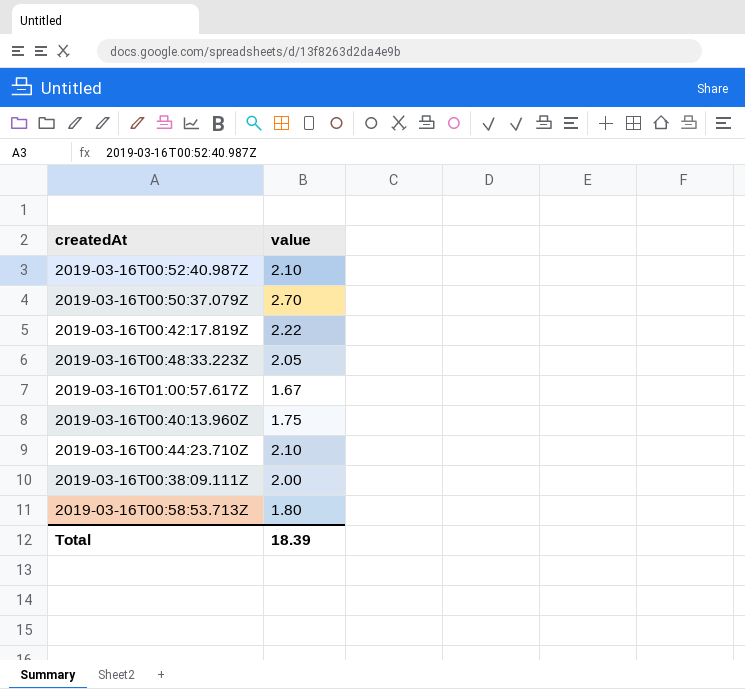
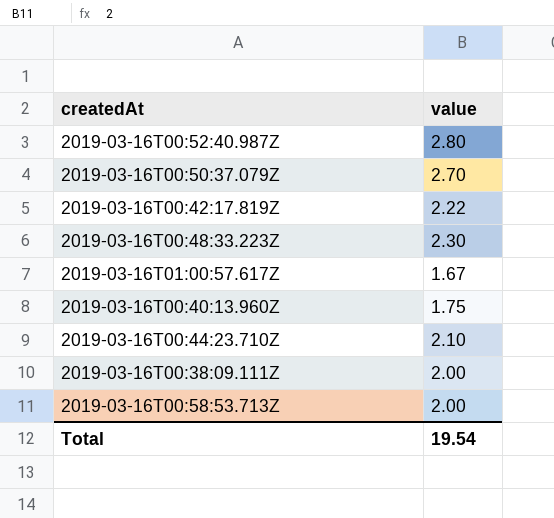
2019-03-16T00:52:40.987Z | value: 2.10 -> 2.80
2019-03-16T00:48:33.223Z | value: 2.05 -> 2.30
2019-03-16T00:58:53.713Z | value: 1.80 -> 2.00
Total | value: 18.39 -> 19.54

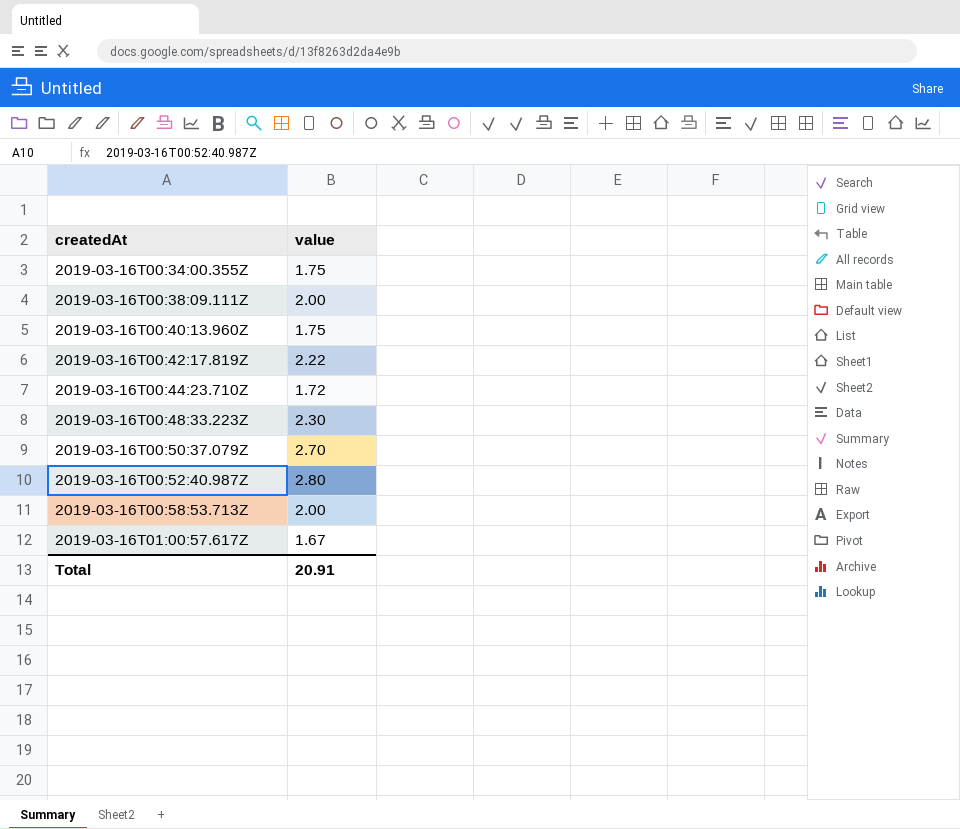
row order: none -> createdAt ascending
row 2019-03-16T00:34:00.355Z: none -> 1.75
2019-03-16T00:44:23.710Z | value: 2.10 -> 1.72
Total | value: 19.54 -> 20.91

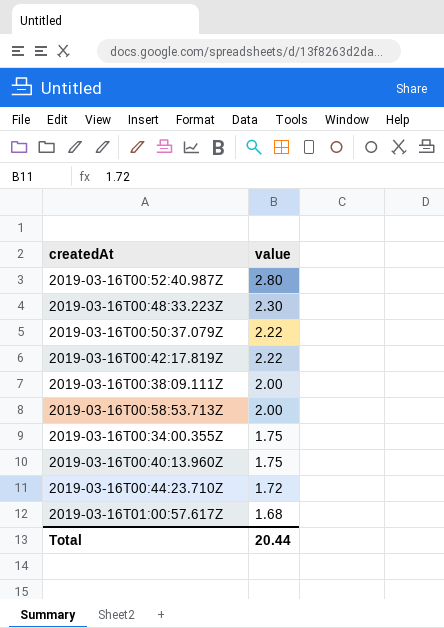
row order: createdAt ascending -> value descending
2019-03-16T00:50:37.079Z | value: 2.70 -> 2.22
2019-03-16T01:00:57.617Z | value: 1.67 -> 1.68
Total | value: 20.91 -> 20.44

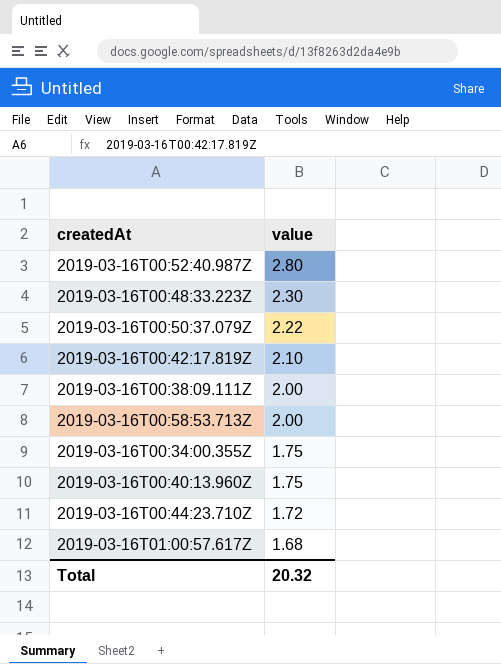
2019-03-16T00:42:17.819Z | value: 2.22 -> 2.10
Total | value: 20.44 -> 20.32

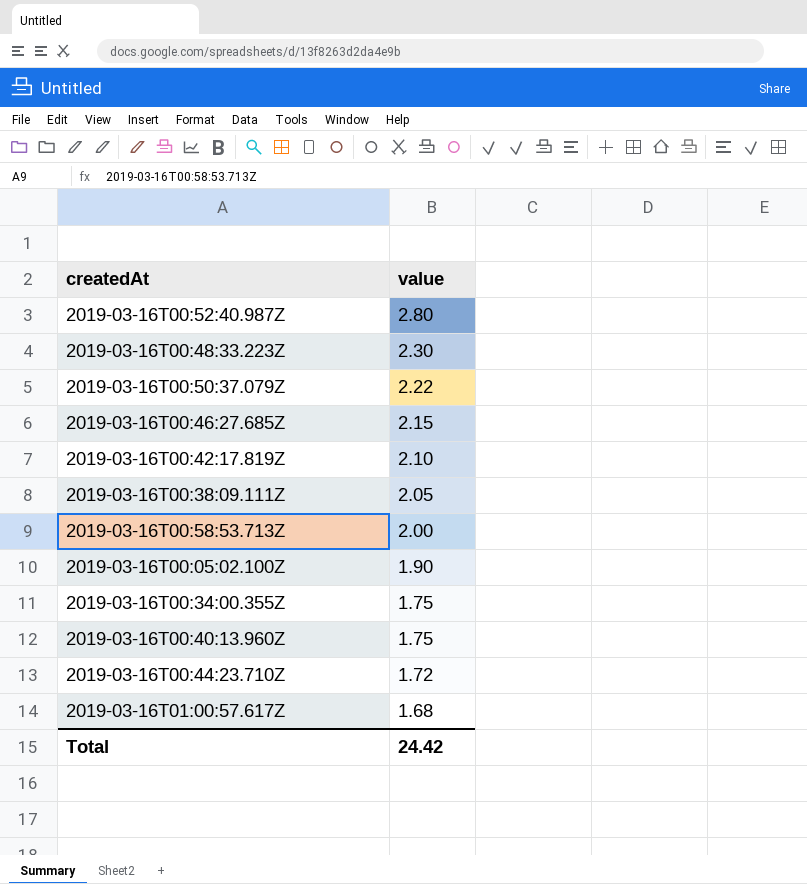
row 2019-03-16T00:46:27.685Z: none -> 2.15
2019-03-16T00:38:09.111Z | value: 2.00 -> 2.05
row 2019-03-16T00:05:02.100Z: none -> 1.90
Total | value: 20.32 -> 24.42

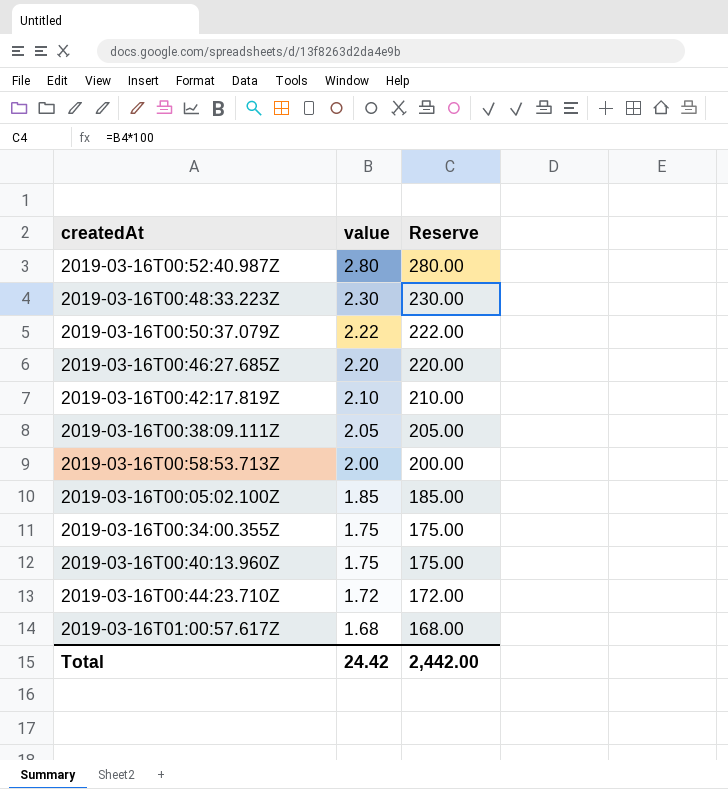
column Reserve | formula: none -> [value] * 100
2019-03-16T00:46:27.685Z | value: 2.15 -> 2.20
2019-03-16T00:05:02.100Z | value: 1.90 -> 1.85

